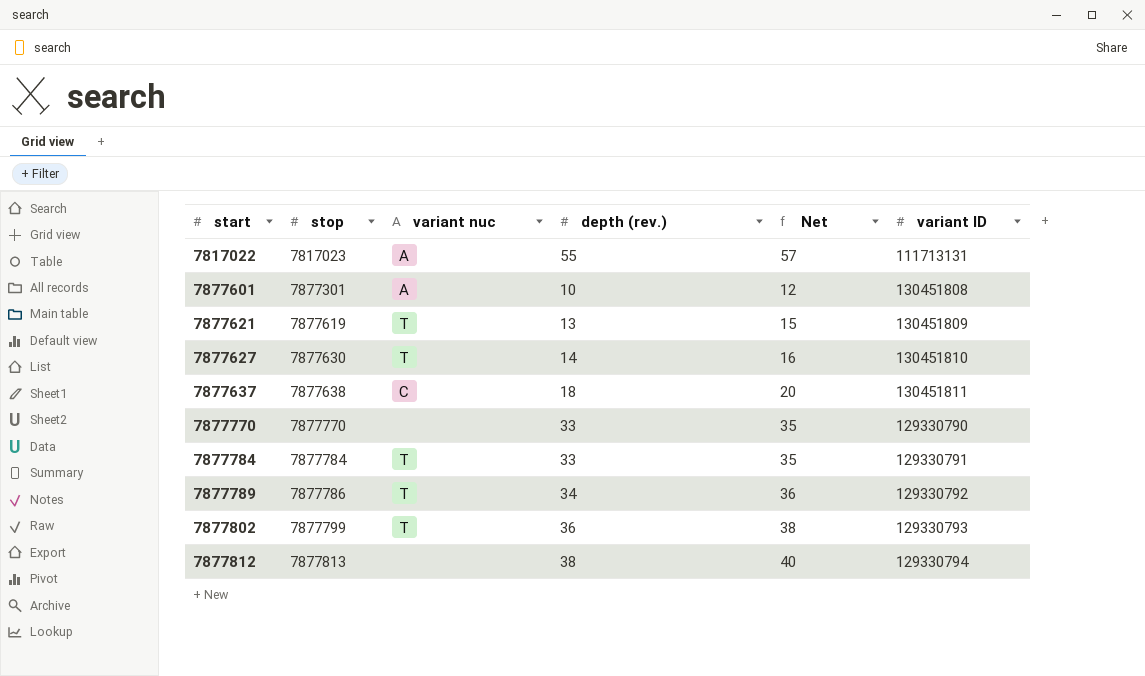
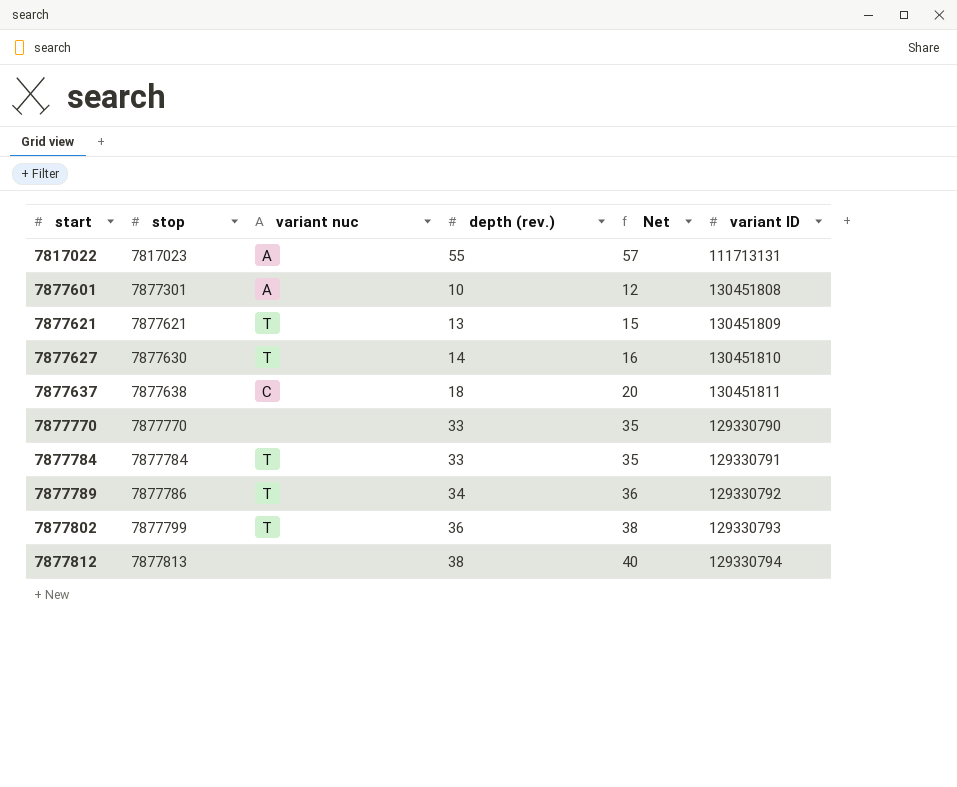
7877621 | stop: 7877619 -> 7877621

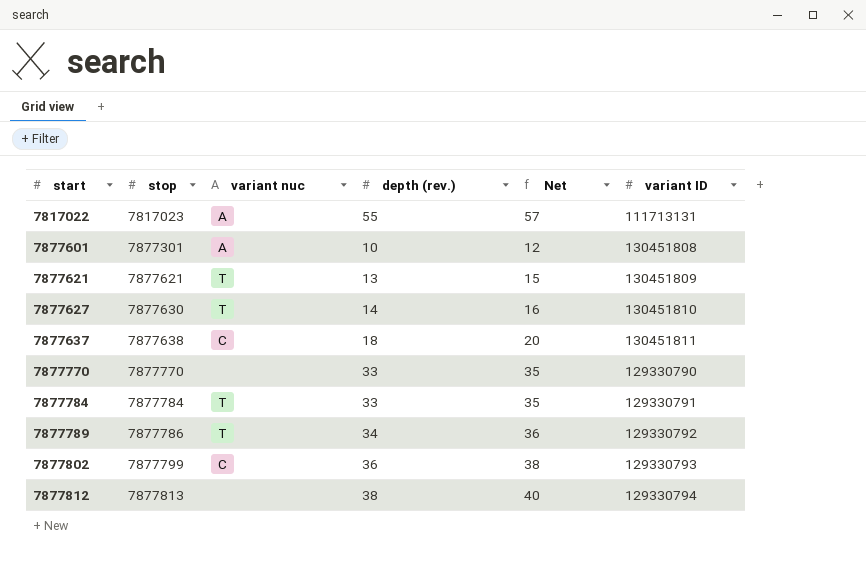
7877802 | variant nuc: T -> C

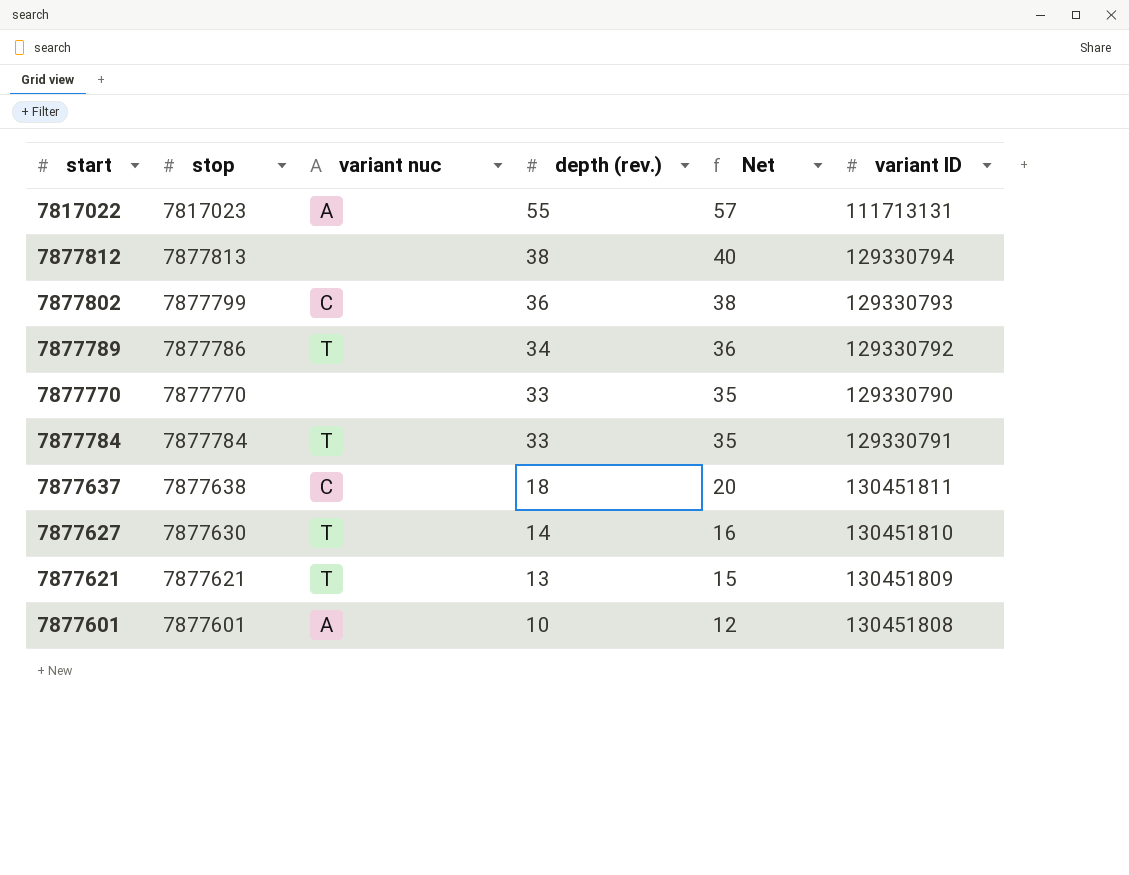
row order: start ascending -> depth (rev.) descending
7877601 | stop: 7877301 -> 7877601

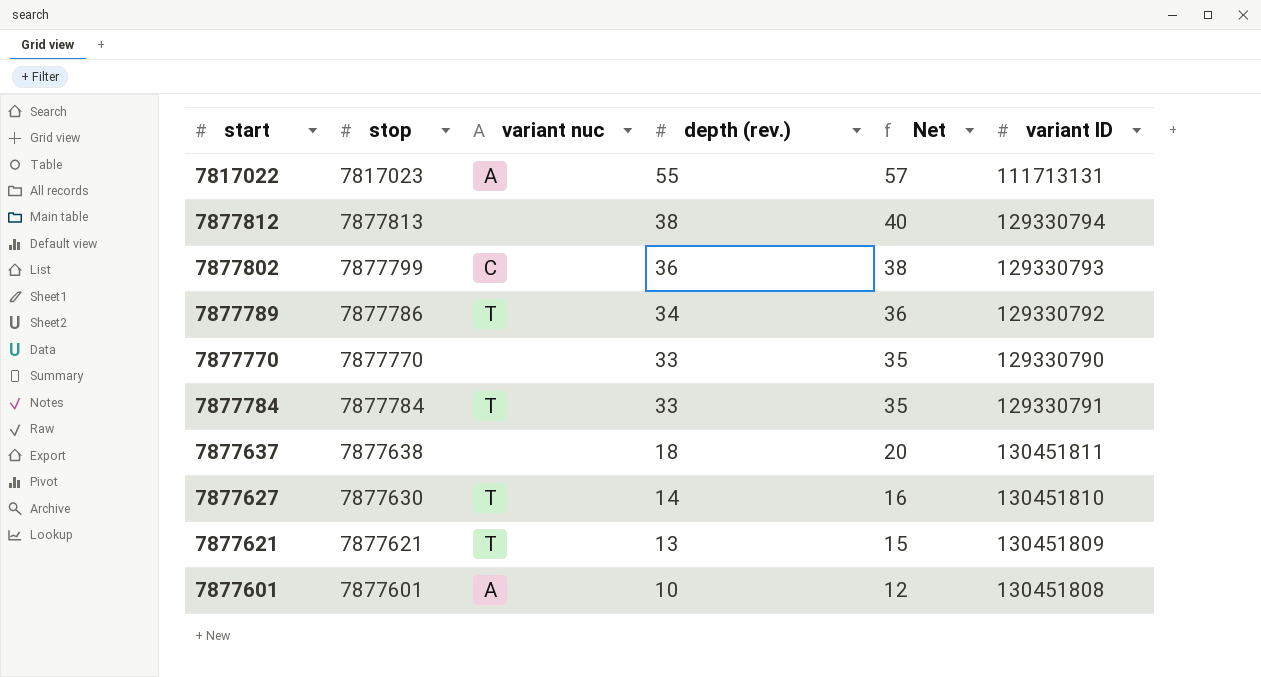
7877637 | variant nuc: C -> none

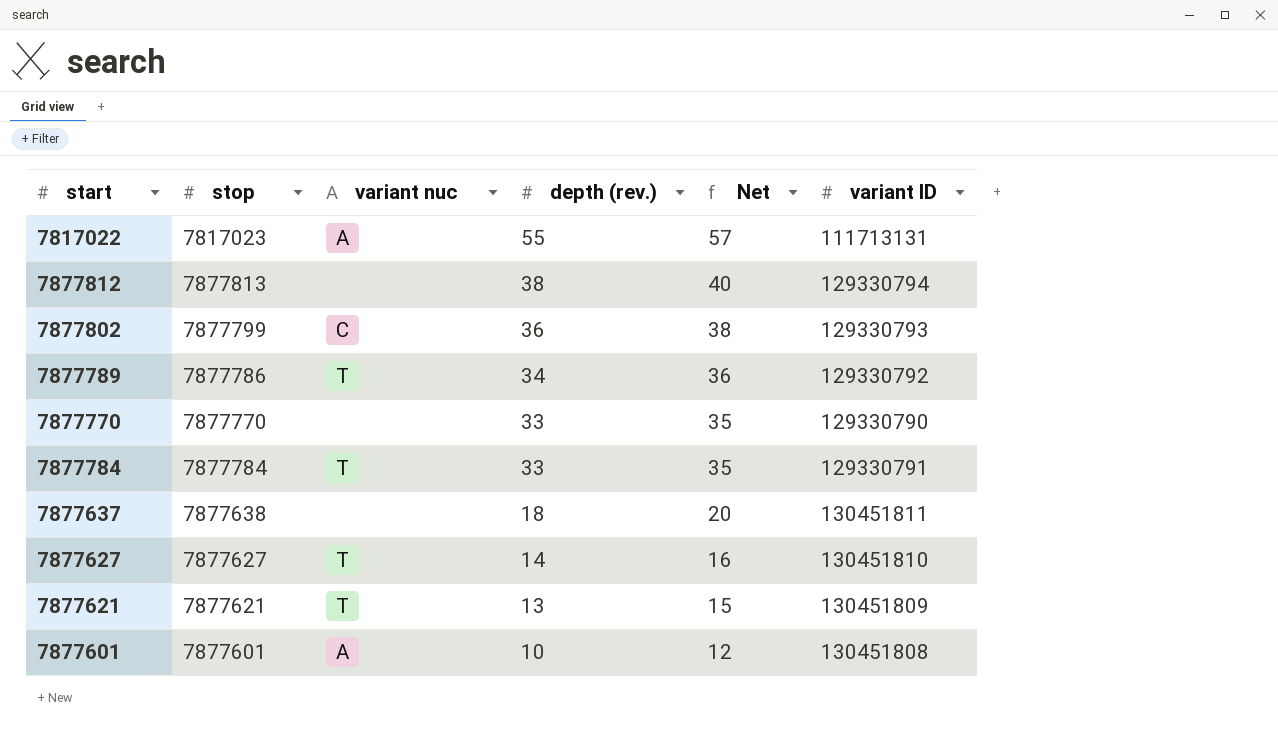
7877627 | stop: 7877630 -> 7877627

